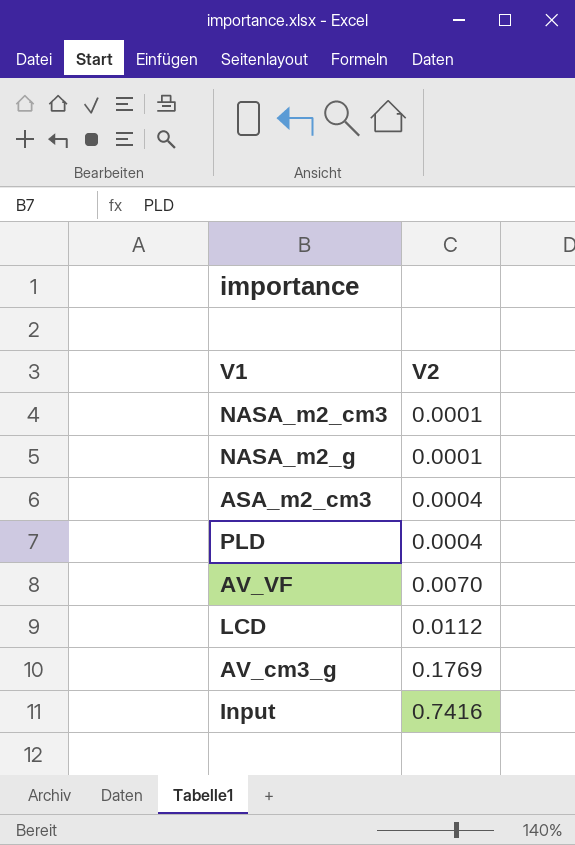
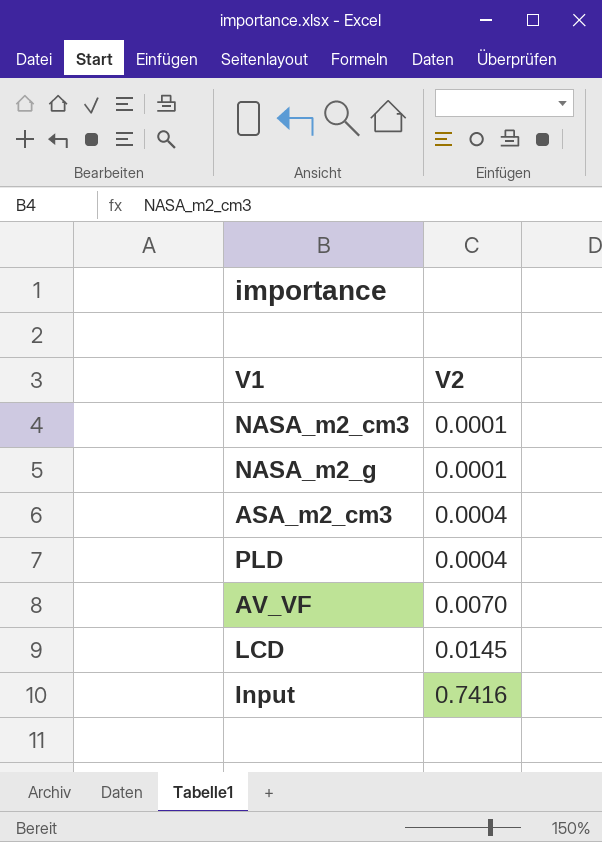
row AV_cm3_g: 0.1769 -> none
LCD | V2: 0.0112 -> 0.0145

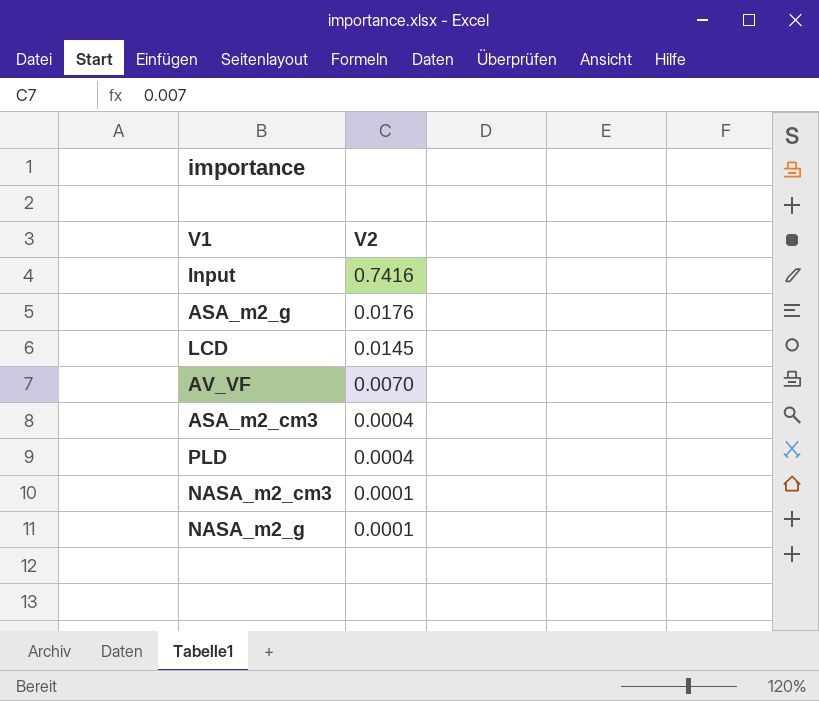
row order: V2 ascending -> V2 descending
row ASA_m2_g: none -> 0.0176

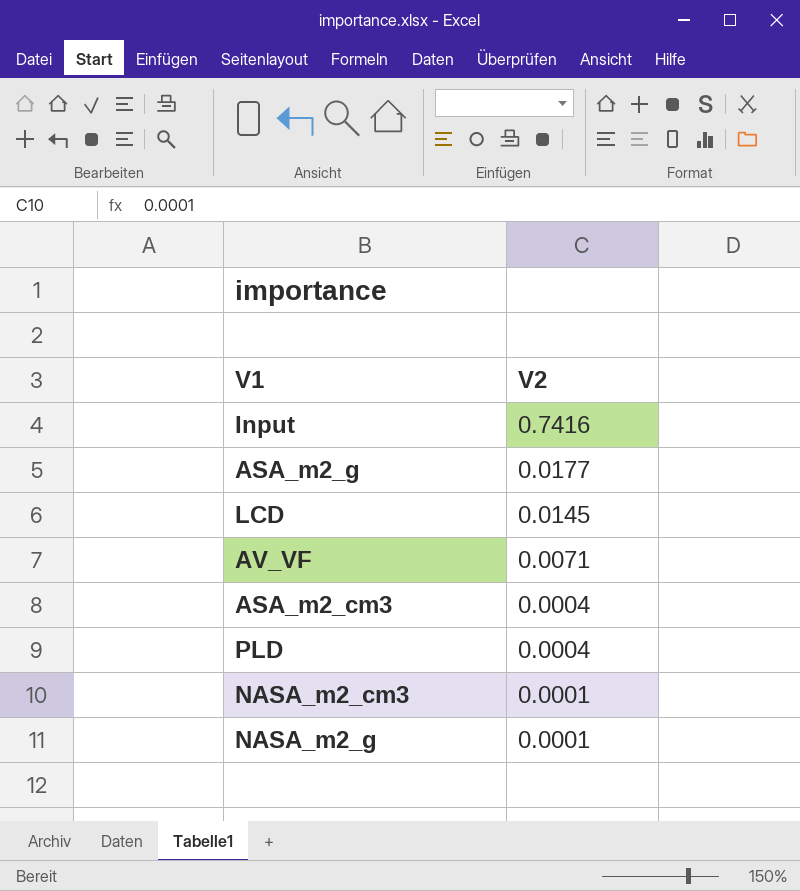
ASA_m2_g | V2: 0.0176 -> 0.0177
AV_VF | V2: 0.0070 -> 0.0071

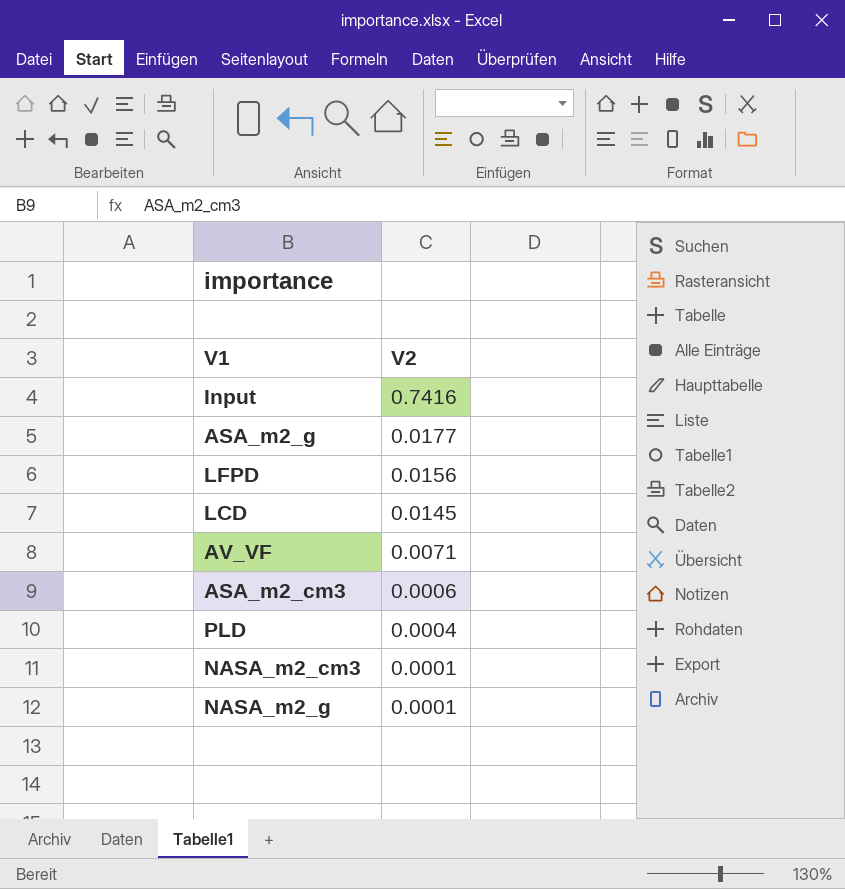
row LFPD: none -> 0.0156
ASA_m2_cm3 | V2: 0.0004 -> 0.0006

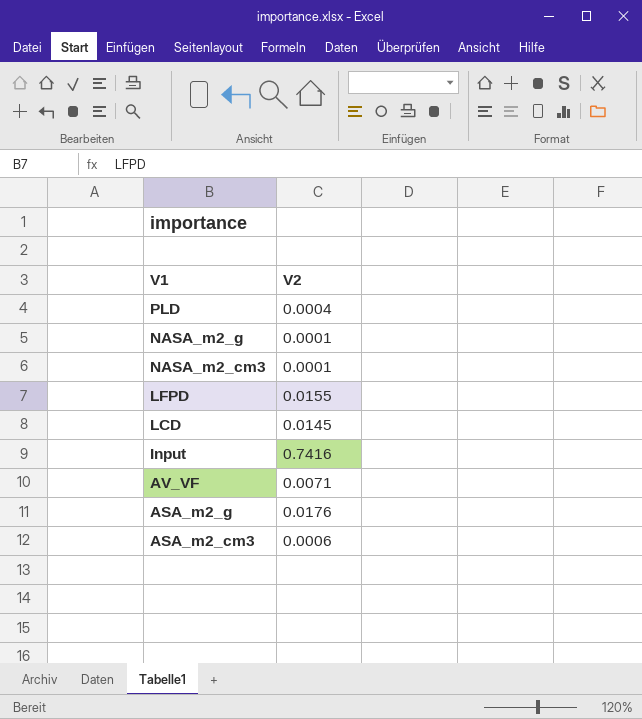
row order: V2 descending -> V1 descending
LFPD | V2: 0.0156 -> 0.0155
ASA_m2_g | V2: 0.0177 -> 0.0176

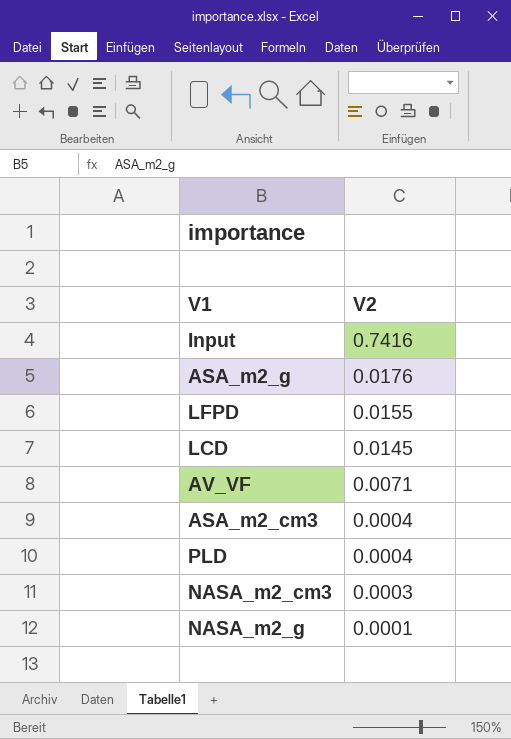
row order: V1 descending -> V2 descending
ASA_m2_cm3 | V2: 0.0006 -> 0.0004
NASA_m2_cm3 | V2: 0.0001 -> 0.0003

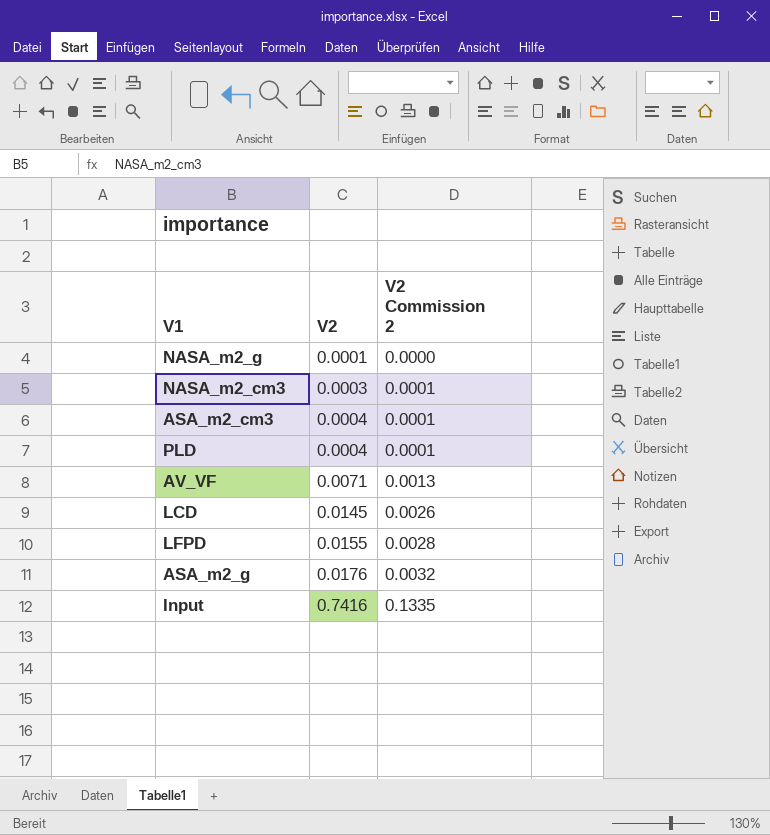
row order: V2 descending -> V2 ascending
column V2 Commission 2 | formula: none -> [V2] * 0.18

